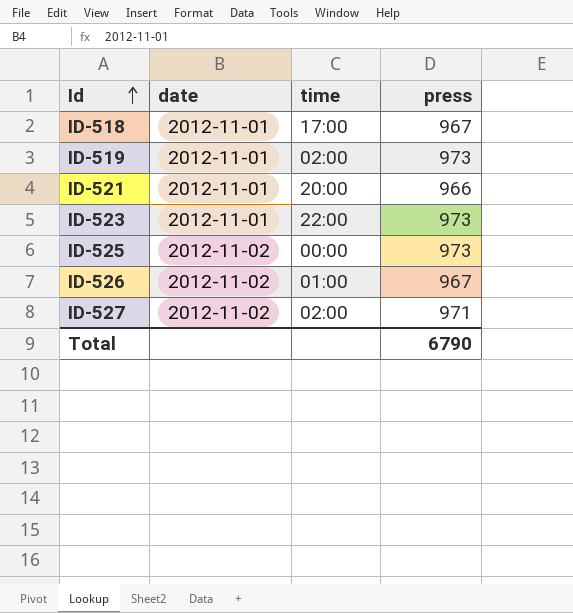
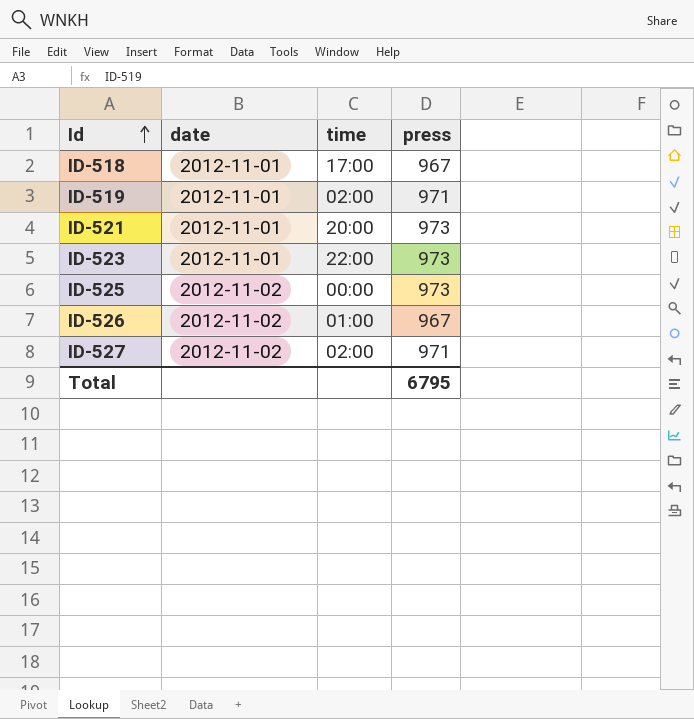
ID-519 | press: 973 -> 971
ID-521 | press: 966 -> 973
Total | press: 6790 -> 6795

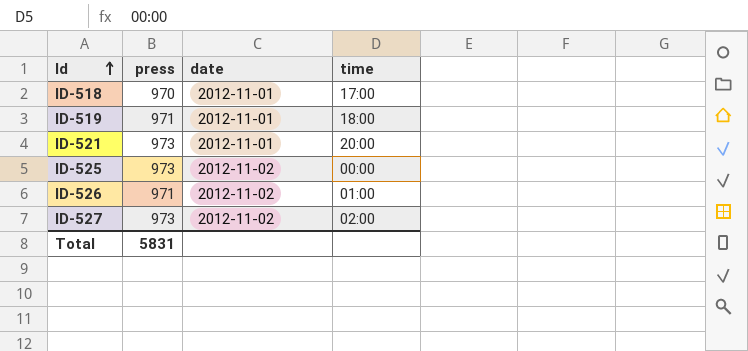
column press | position: 4 -> 2
row ID-523: 2012-11-01 | 22:00 | 973 -> none
ID-518 | press: 967 -> 970
ID-519 | time: 02:00 -> 18:00
ID-526 | press: 967 -> 971
ID-527 | press: 971 -> 973
Total | press: 6795 -> 5831

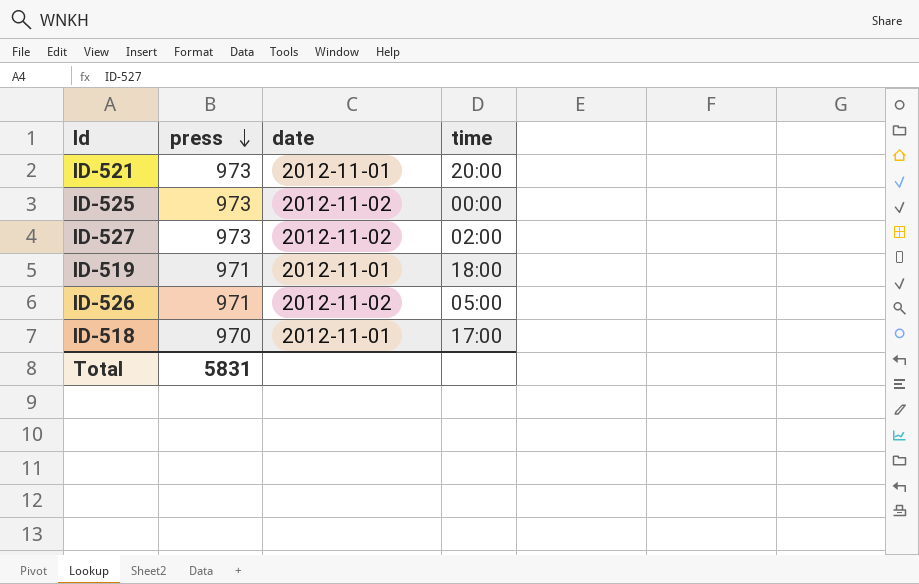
row order: Id ascending -> press descending
ID-526 | time: 01:00 -> 05:00

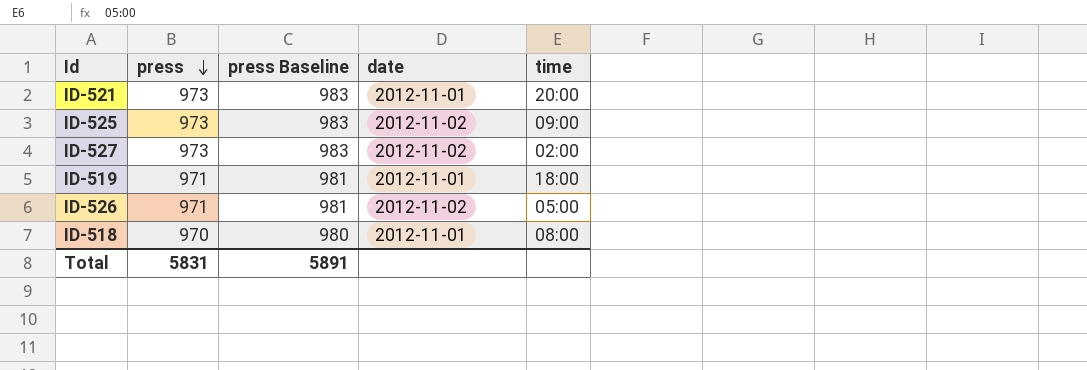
column press Baseline | formula: none -> [press] + 10
ID-525 | time: 00:00 -> 09:00
ID-518 | time: 17:00 -> 08:00

